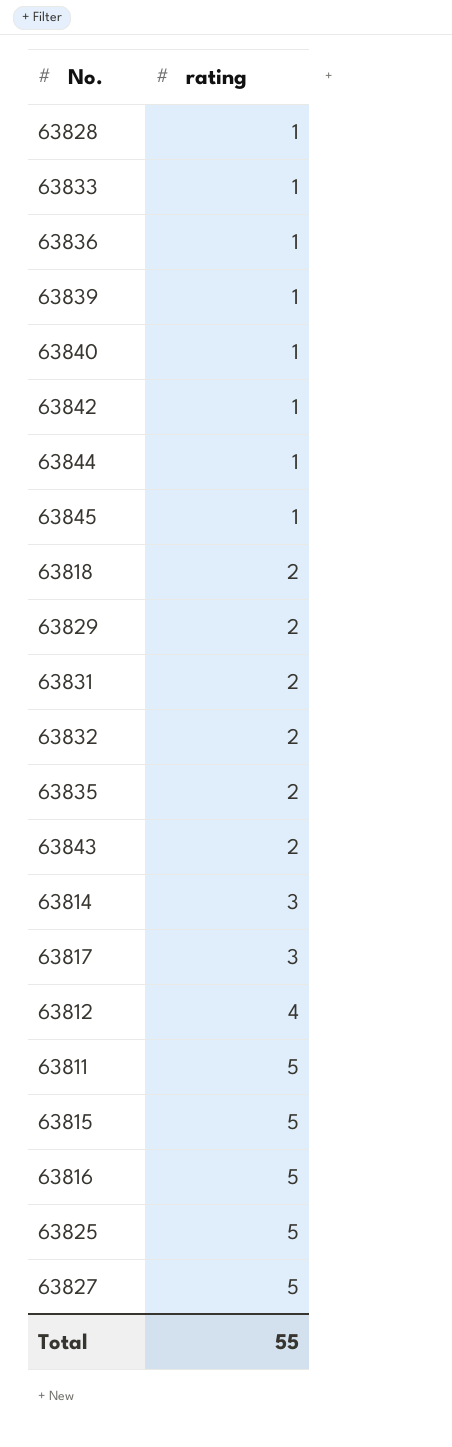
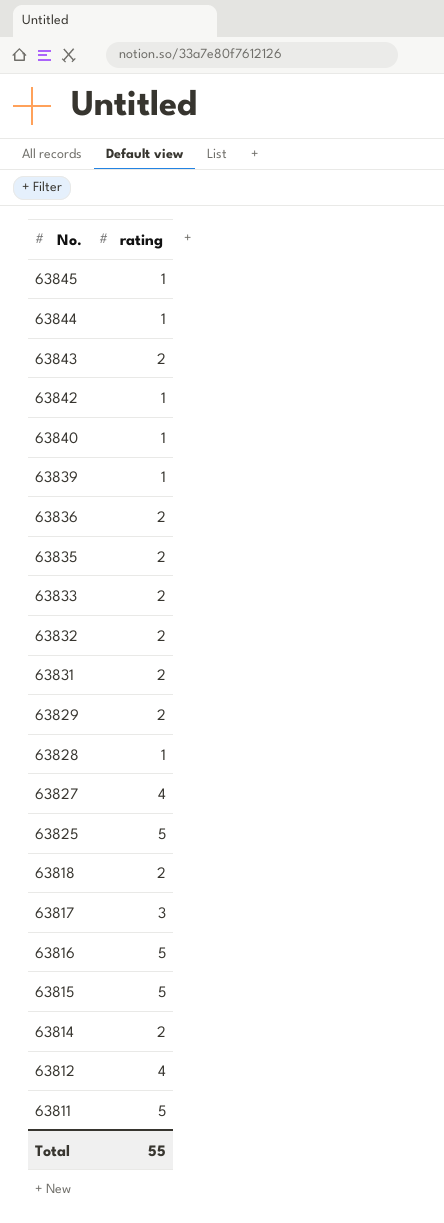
row order: rating ascending -> No. descending
63836 | rating: 1 -> 2
63833 | rating: 1 -> 2
63827 | rating: 5 -> 4
63814 | rating: 3 -> 2

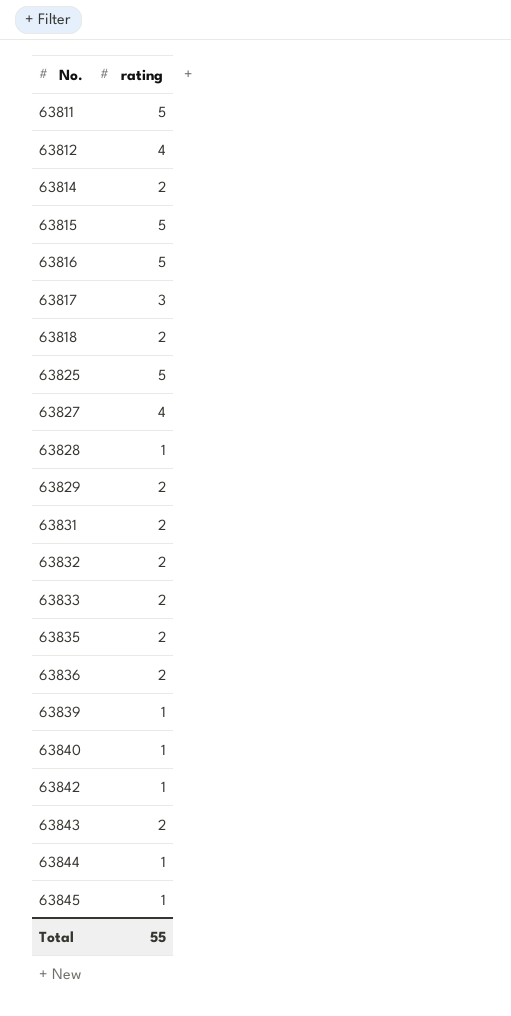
row order: No. descending -> No. ascending

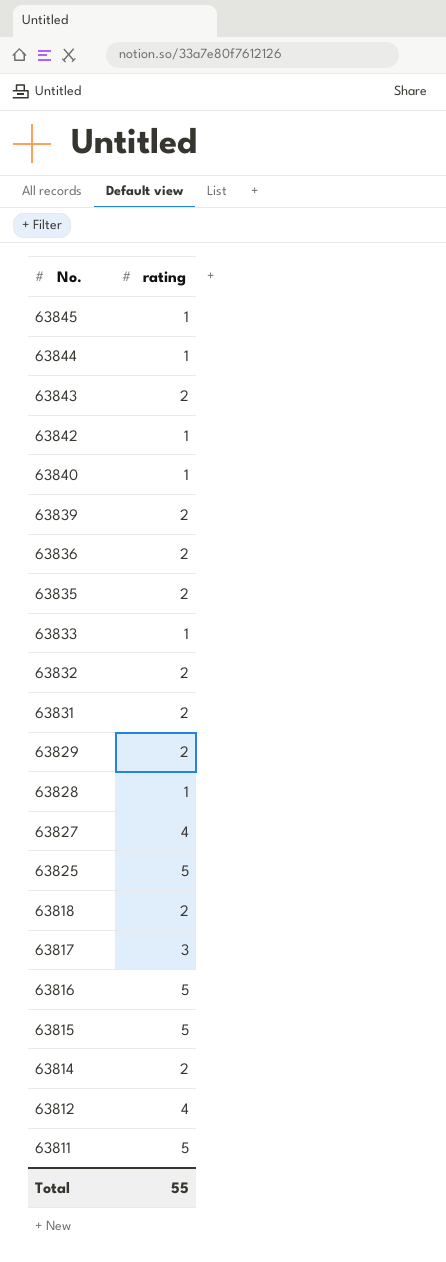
row order: No. ascending -> No. descending
63839 | rating: 1 -> 2
63833 | rating: 2 -> 1

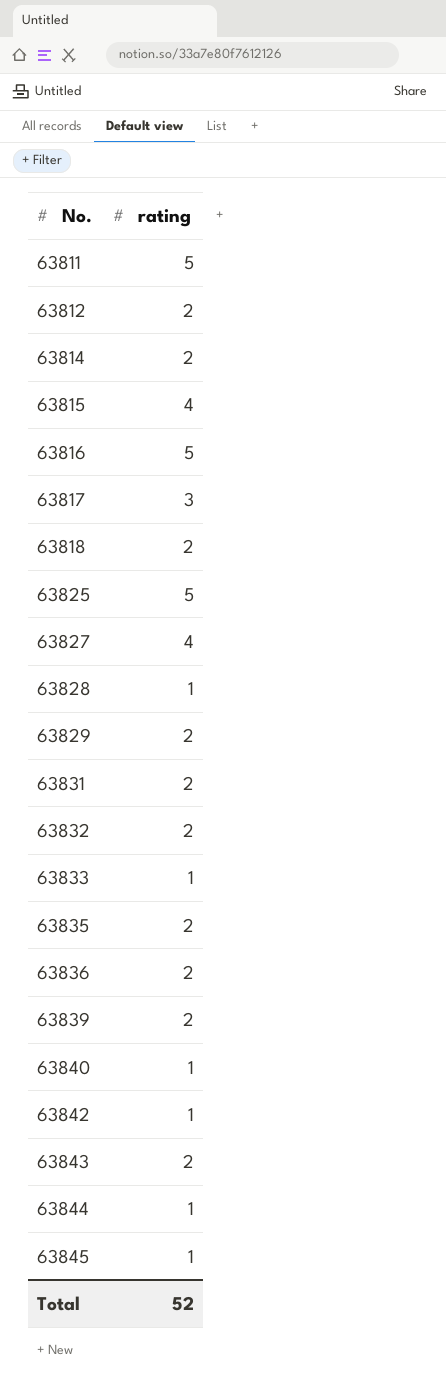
row order: No. descending -> No. ascending
63812 | rating: 4 -> 2
63815 | rating: 5 -> 4
Total | rating: 55 -> 52

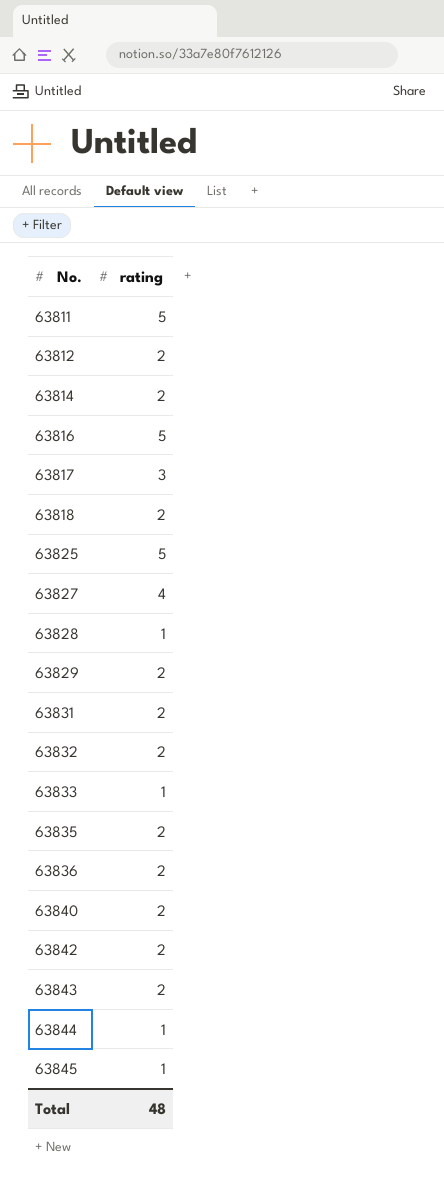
row 63815: 4 -> none
row 63839: 2 -> none
63840 | rating: 1 -> 2
63842 | rating: 1 -> 2
Total | rating: 52 -> 48

